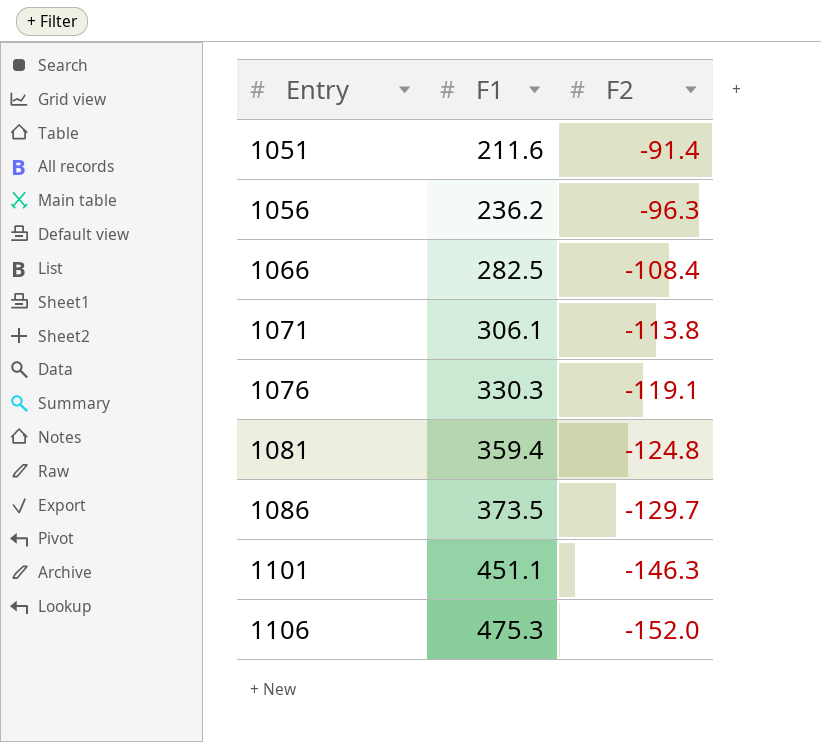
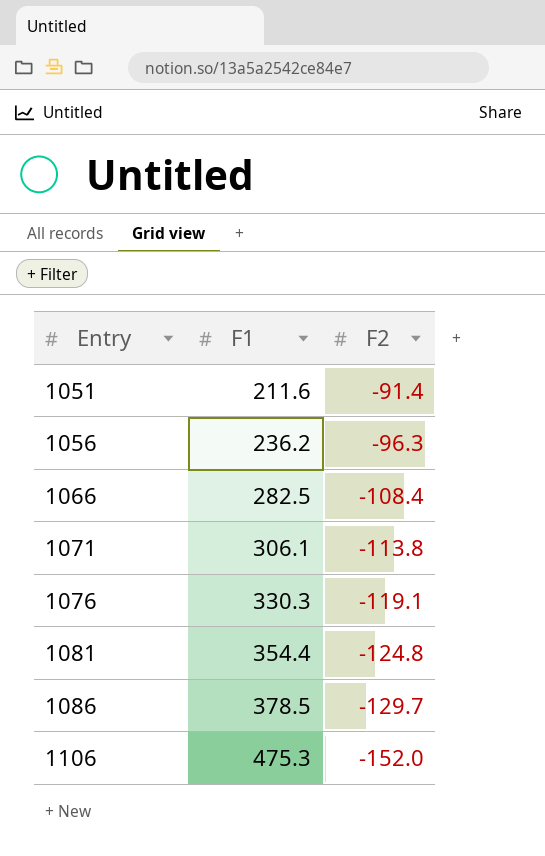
row 1101: 451.1 | -146.3 -> none
1081 | F1: 359.4 -> 354.4
1086 | F1: 373.5 -> 378.5

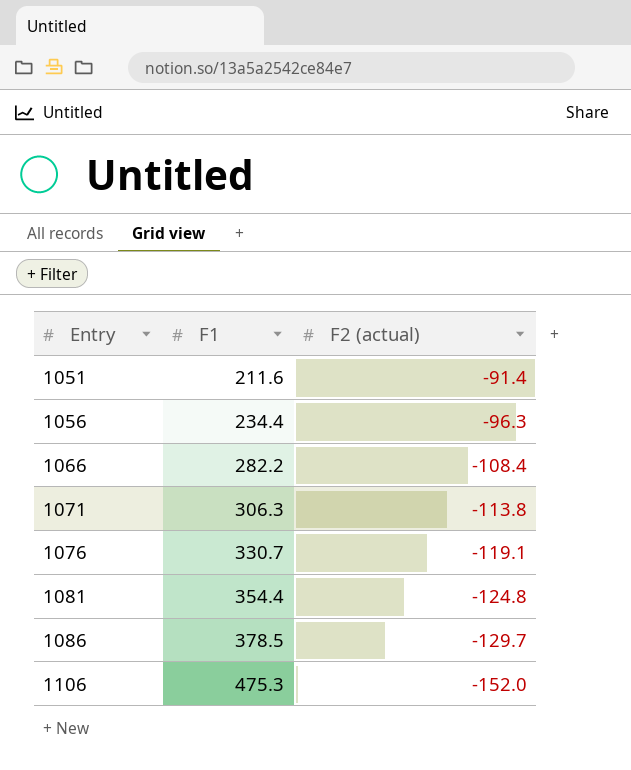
column name: F2 -> F2 (actual)
1056 | F1: 236.2 -> 234.4
1066 | F1: 282.5 -> 282.2
1071 | F1: 306.1 -> 306.3
1076 | F1: 330.3 -> 330.7

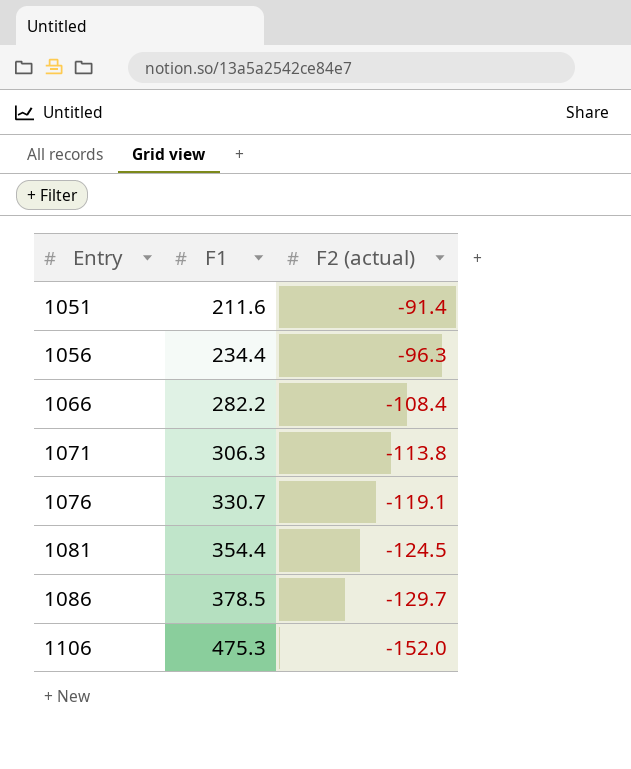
1081 | F2 (actual): -124.8 -> -124.5

